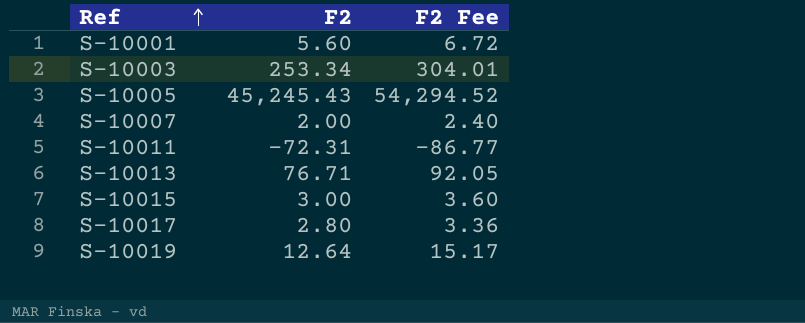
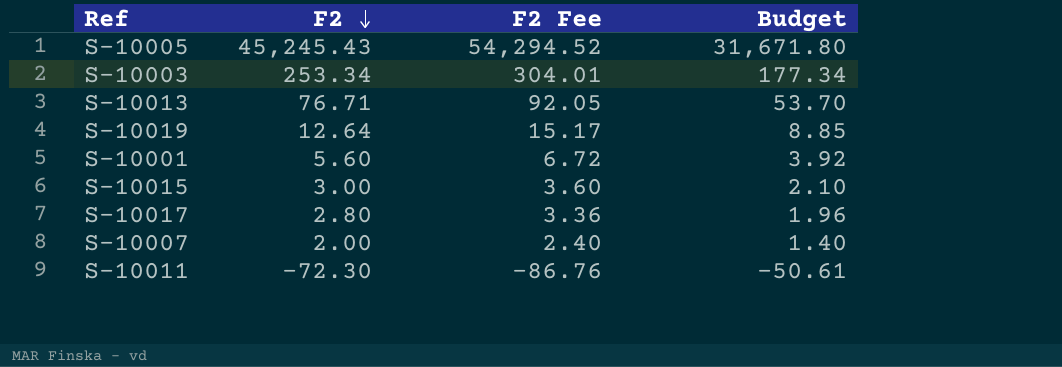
row order: Ref ascending -> F2 descending
column Budget | formula: none -> [F2] * 0.7
S-10011 | F2: -72.31 -> -72.30
S-10011 | F2 Fee: -86.77 -> -86.76

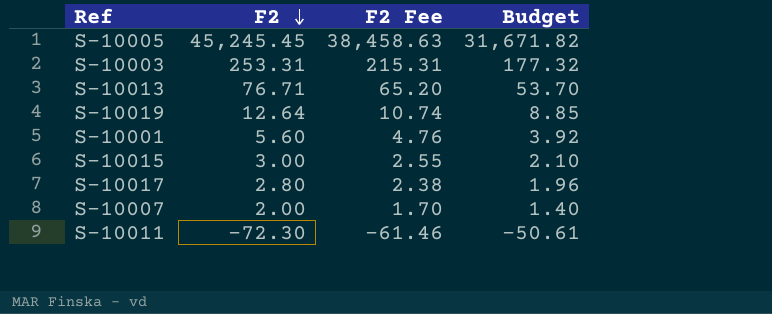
column F2 Fee | formula: [F2] * 1.2 -> [F2] * 0.85
S-10005 | F2: 45,245.43 -> 45,245.45
S-10005 | Budget: 31,671.80 -> 31,671.82
S-10003 | F2: 253.34 -> 253.31
S-10003 | Budget: 177.34 -> 177.32

